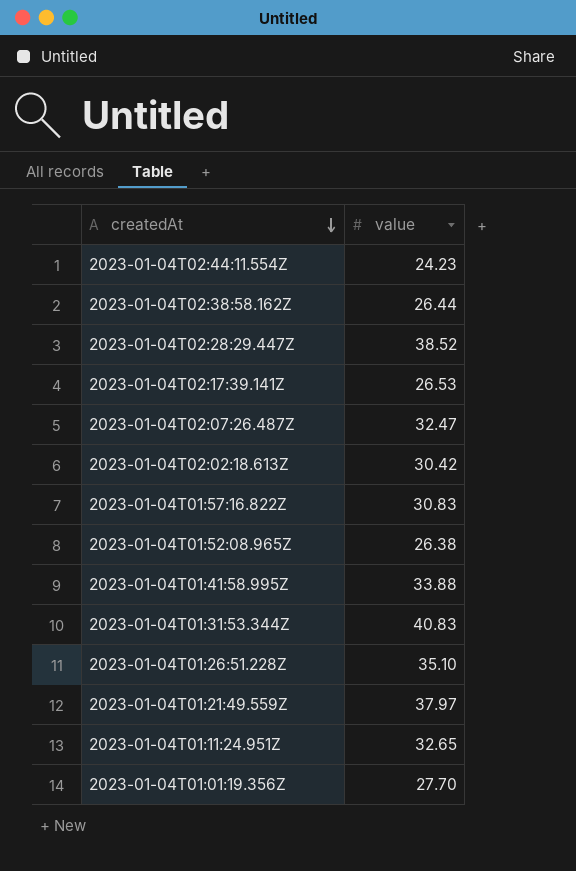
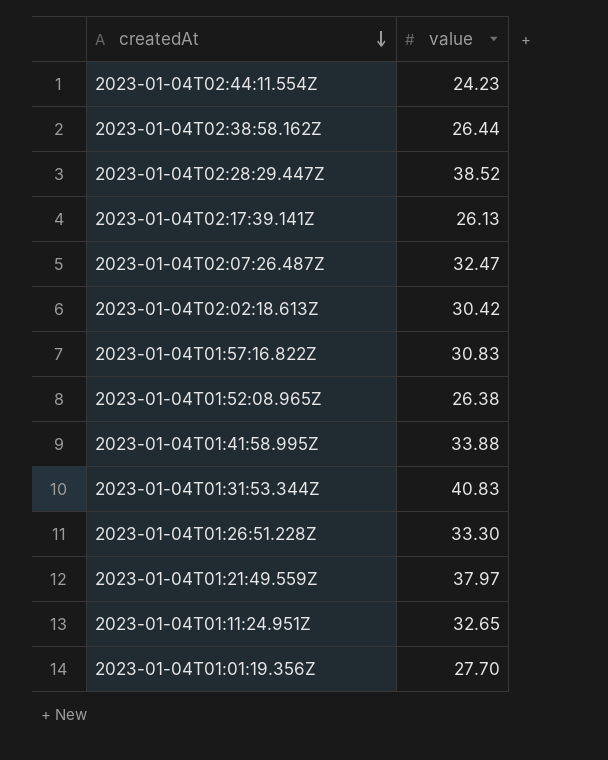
2023-01-04T02:17:39.141Z | value: 26.53 -> 26.13
2023-01-04T01:26:51.228Z | value: 35.10 -> 33.30

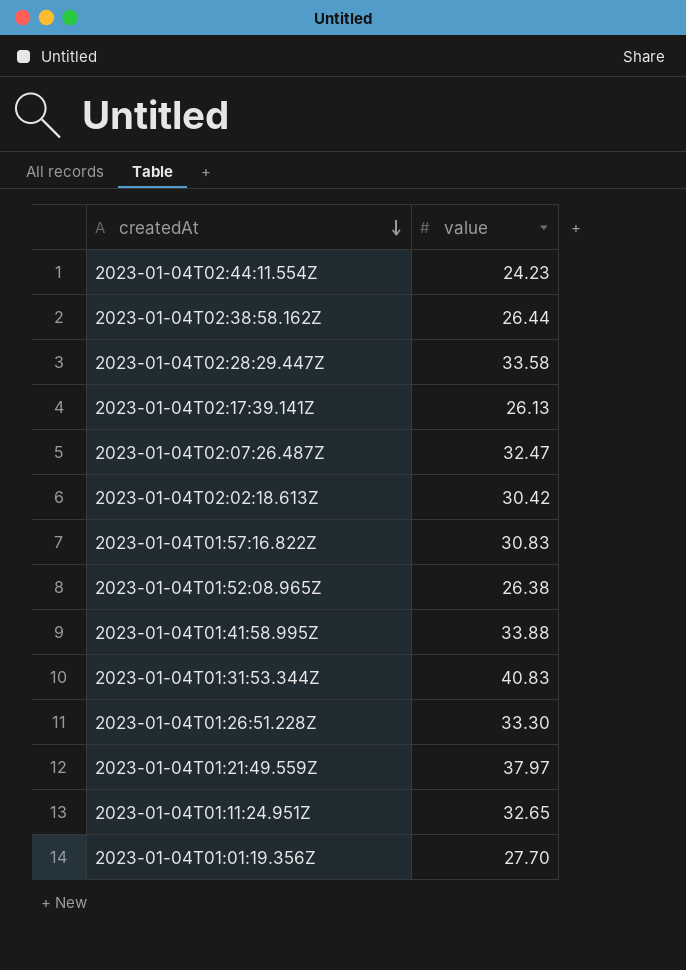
2023-01-04T02:28:29.447Z | value: 38.52 -> 33.58

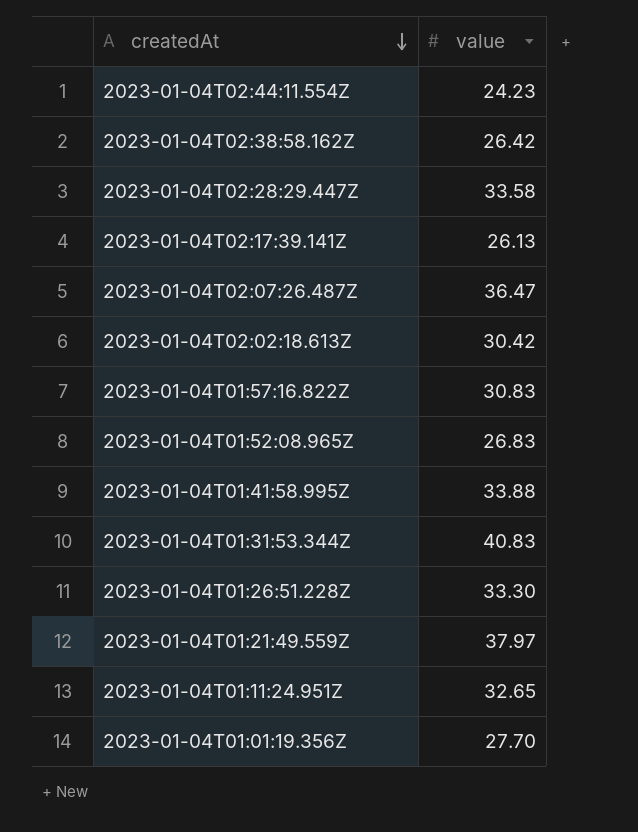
2023-01-04T02:38:58.162Z | value: 26.44 -> 26.42
2023-01-04T02:07:26.487Z | value: 32.47 -> 36.47
2023-01-04T01:52:08.965Z | value: 26.38 -> 26.83

